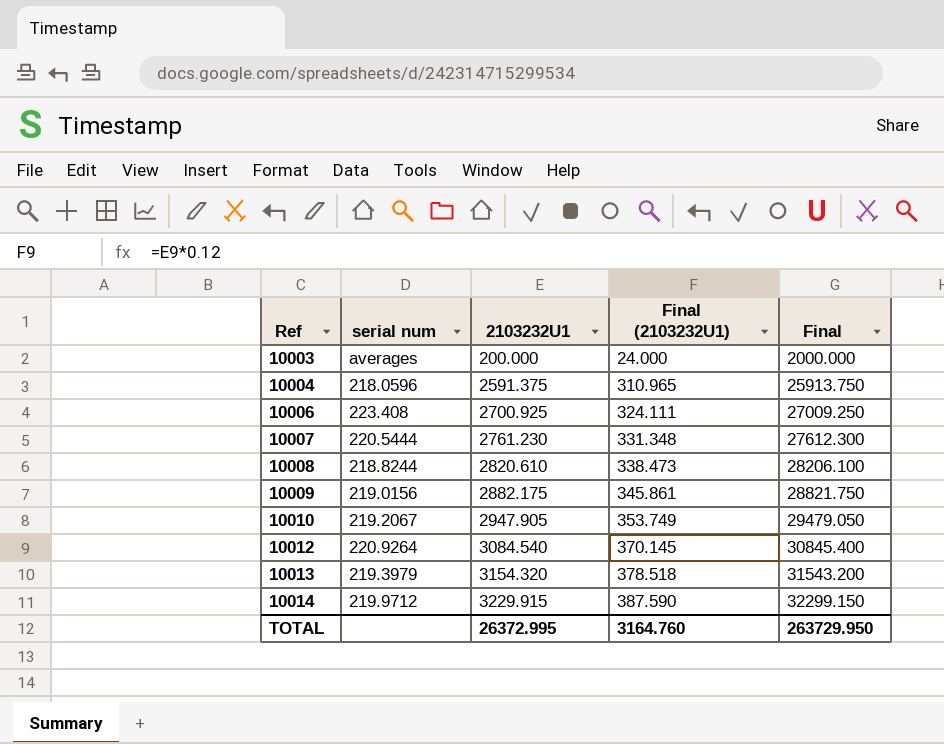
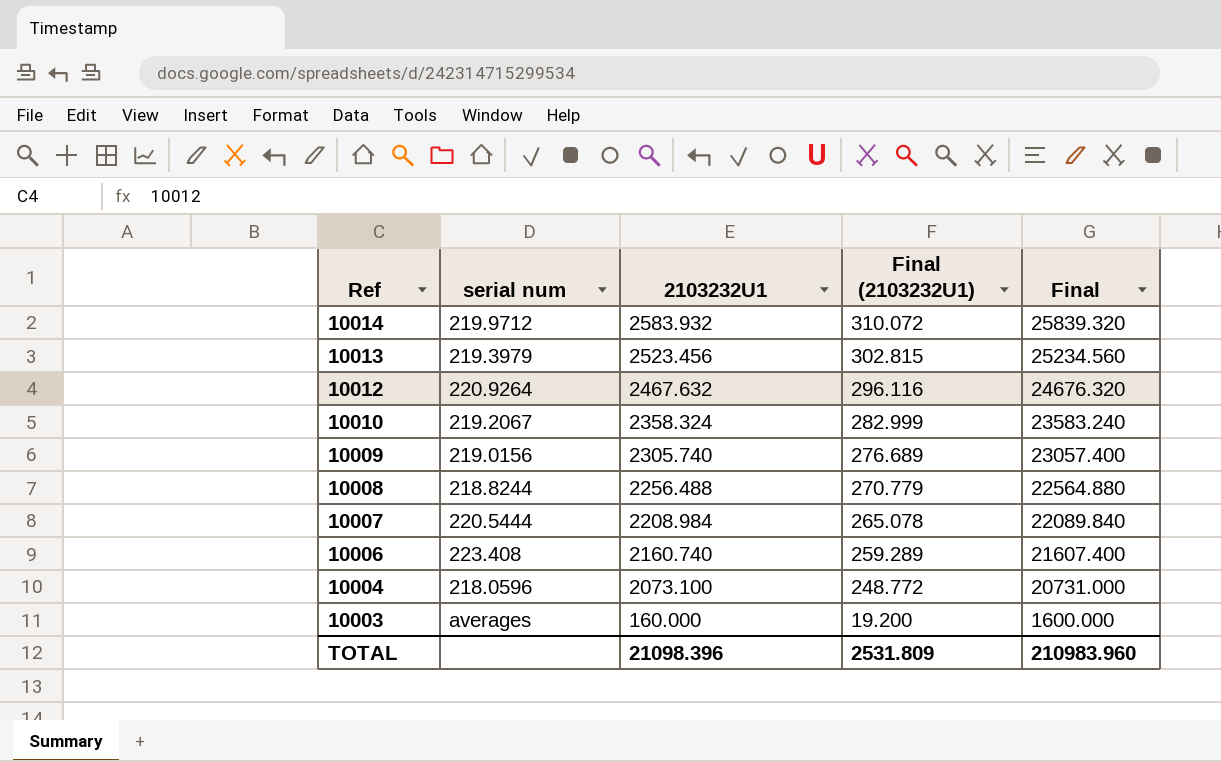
row order: Ref ascending -> Ref descending
10014 | 2103232U1: 3229.915 -> 2583.932
10014 | Final (2103232U1): 387.590 -> 310.072
10014 | Final: 32299.150 -> 25839.320
10013 | 2103232U1: 3154.320 -> 2523.456
10013 | Final (2103232U1): 378.518 -> 302.815
10013 | Final: 31543.200 -> 25234.560
10012 | 2103232U1: 3084.540 -> 2467.632
10012 | Final (2103232U1): 370.145 -> 296.116
10012 | Final: 30845.400 -> 24676.320
10010 | 2103232U1: 2947.905 -> 2358.324
10010 | Final (2103232U1): 353.749 -> 282.999
10010 | Final: 29479.050 -> 23583.240
10009 | 2103232U1: 2882.175 -> 2305.740
10009 | Final (2103232U1): 345.861 -> 276.689
10009 | Final: 28821.750 -> 23057.400
10008 | 2103232U1: 2820.610 -> 2256.488
10008 | Final (2103232U1): 338.473 -> 270.779
10008 | Final: 28206.100 -> 22564.880
10007 | 2103232U1: 2761.230 -> 2208.984
10007 | Final (2103232U1): 331.348 -> 265.078
10007 | Final: 27612.300 -> 22089.840
10006 | 2103232U1: 2700.925 -> 2160.740
10006 | Final (2103232U1): 324.111 -> 259.289
10006 | Final: 27009.250 -> 21607.400
10004 | 2103232U1: 2591.375 -> 2073.100
10004 | Final (2103232U1): 310.965 -> 248.772
10004 | Final: 25913.750 -> 20731.000
10003 | 2103232U1: 200.000 -> 160.000
10003 | Final (2103232U1): 24.000 -> 19.200
10003 | Final: 2000.000 -> 1600.000
TOTAL | 2103232U1: 26372.995 -> 21098.396
TOTAL | Final (2103232U1): 3164.760 -> 2531.809
TOTAL | Final: 263729.950 -> 210983.960

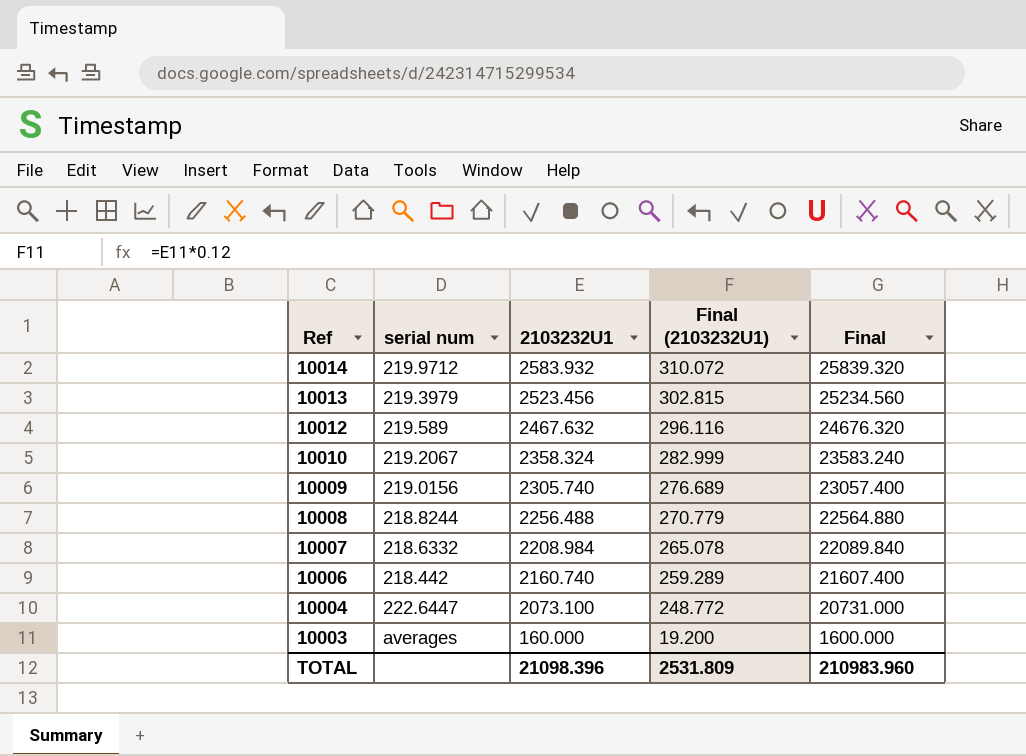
10012 | serial num: 220.9264 -> 219.589
10007 | serial num: 220.5444 -> 218.6332
10006 | serial num: 223.408 -> 218.442
10004 | serial num: 218.0596 -> 222.6447

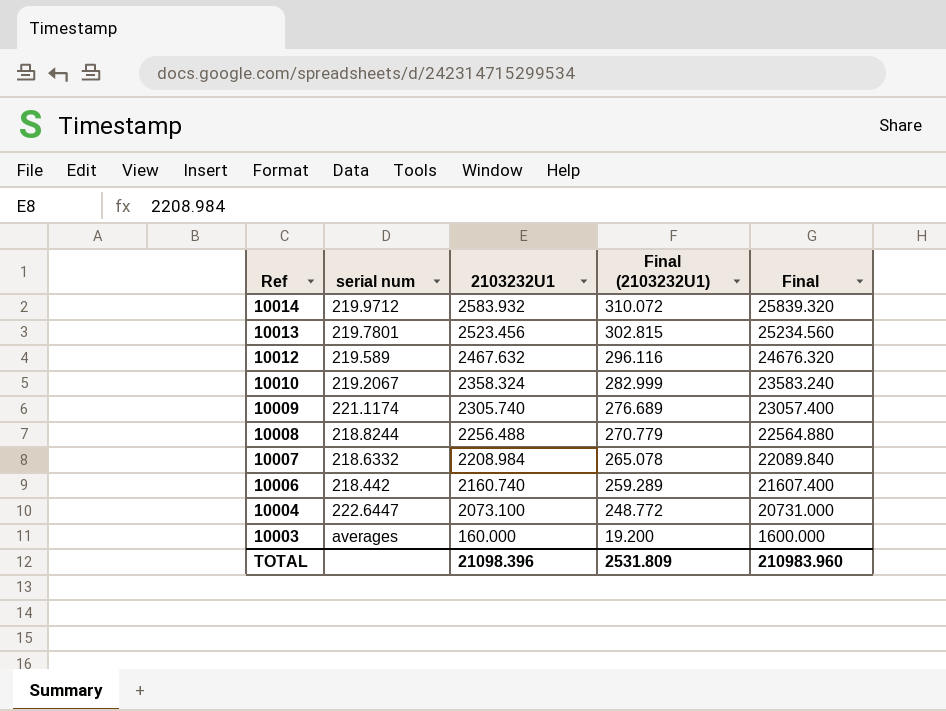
10013 | serial num: 219.3979 -> 219.7801
10009 | serial num: 219.0156 -> 221.1174

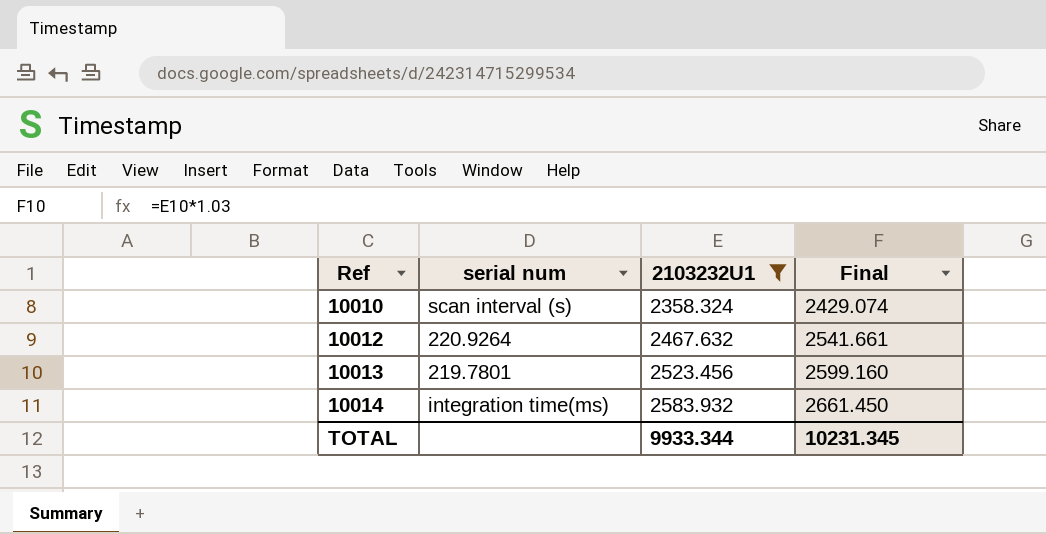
filter: none -> 2103232U1 >= 2358.324
row order: Ref descending -> Ref ascending
column Final (2103232U1) | formula: [2103232U1] * 0.12 -> none
column Final | formula: [2103232U1] * 10 -> [2103232U1] * 1.03
10010 | serial num: 219.2067 -> scan interval (s)
10012 | serial num: 219.589 -> 220.9264
10014 | serial num: 219.9712 -> integration time(ms)
TOTAL | 2103232U1: 21098.396 -> 9933.344
TOTAL | Final: 210983.960 -> 10231.345

